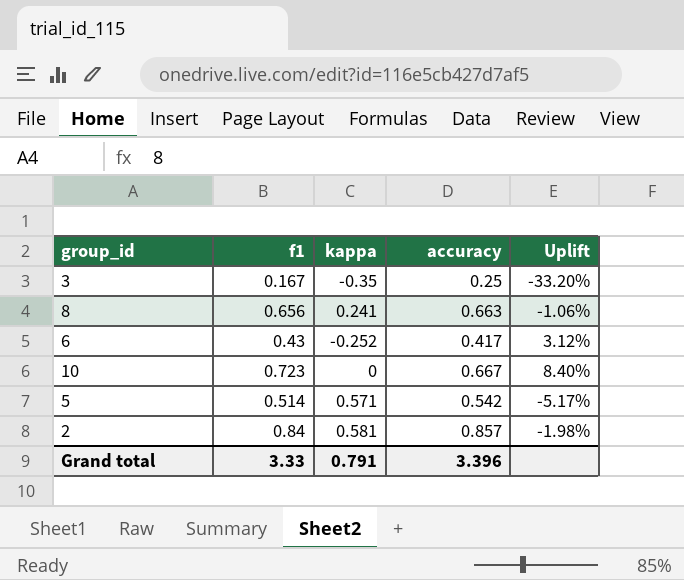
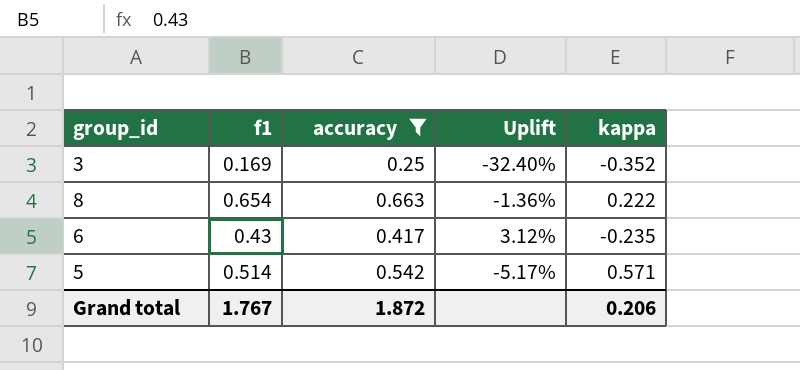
filter: none -> accuracy <= 0.663
column kappa | position: 3 -> 5
3 | f1: 0.167 -> 0.169
3 | Uplift: -33.20% -> -32.40%
3 | kappa: -0.35 -> -0.352
8 | f1: 0.656 -> 0.654
8 | Uplift: -1.06% -> -1.36%
8 | kappa: 0.241 -> 0.222
6 | kappa: -0.252 -> -0.235
Grand total | f1: 3.33 -> 1.767
Grand total | accuracy: 3.396 -> 1.872
Grand total | kappa: 0.791 -> 0.206

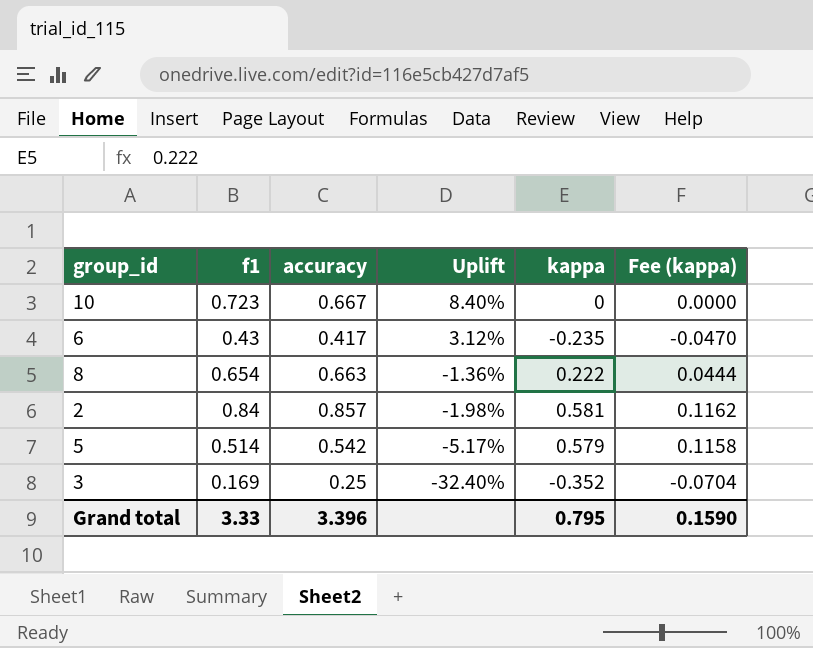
filter: accuracy <= 0.663 -> none
row order: none -> Uplift descending
column Fee (kappa) | formula: none -> [kappa] * 0.2
5 | kappa: 0.571 -> 0.579
Grand total | f1: 1.767 -> 3.33
Grand total | accuracy: 1.872 -> 3.396
Grand total | kappa: 0.206 -> 0.795

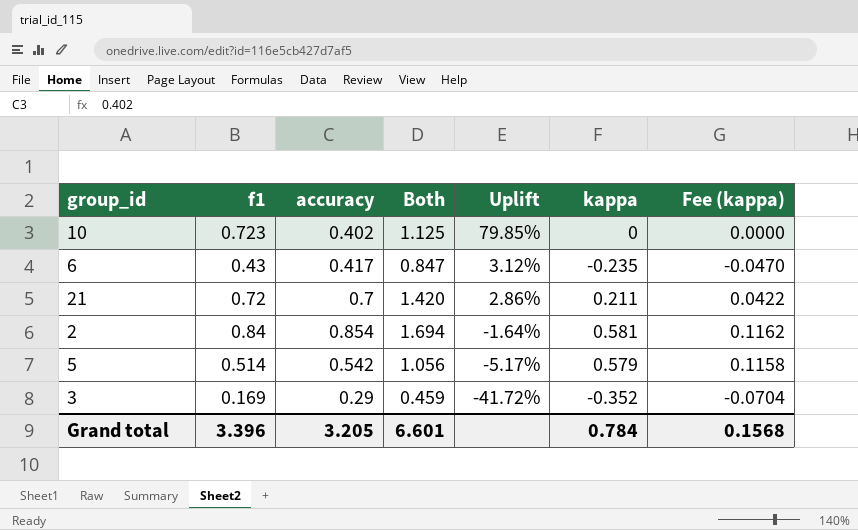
column Both | formula: none -> [f1] + [accuracy]
row 8: 0.654 | 0.663 | -1.36% | 0.222 | 0.0444 -> none
10 | accuracy: 0.667 -> 0.402
10 | Uplift: 8.40% -> 79.85%
row 21: none -> 0.72 | 0.7 | 1.420 | 2.86% | 0.211 | 0.0422
2 | accuracy: 0.857 -> 0.854
2 | Uplift: -1.98% -> -1.64%
3 | accuracy: 0.25 -> 0.29
3 | Uplift: -32.40% -> -41.72%
Grand total | f1: 3.33 -> 3.396
Grand total | accuracy: 3.396 -> 3.205
Grand total | kappa: 0.795 -> 0.784
Grand total | Fee (kappa): 0.1590 -> 0.1568

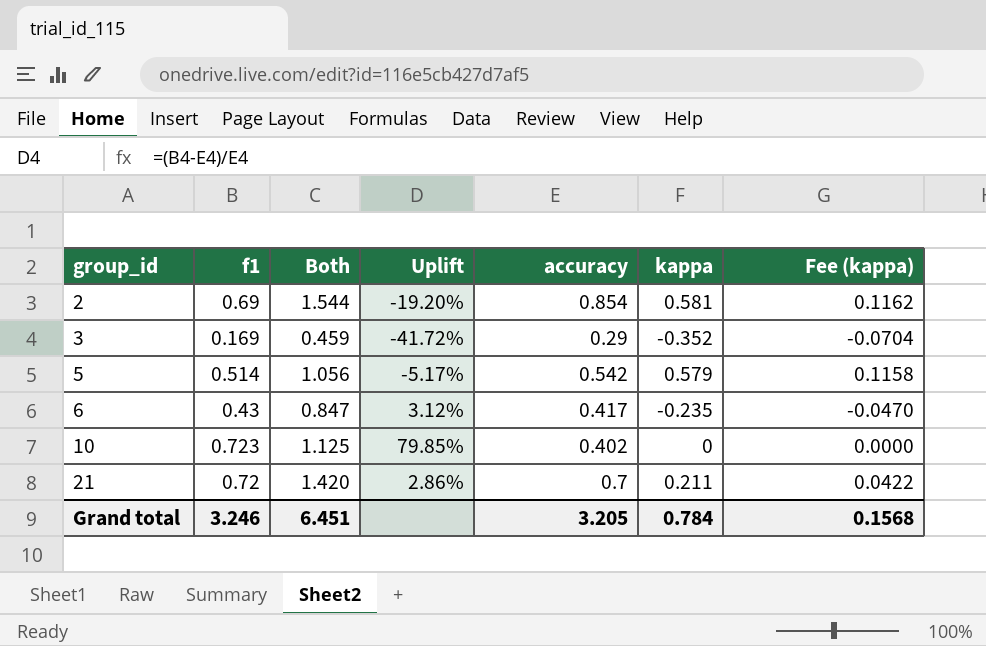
row order: Uplift descending -> group_id ascending
column accuracy | position: 3 -> 5
2 | f1: 0.84 -> 0.69
2 | Both: 1.694 -> 1.544
2 | Uplift: -1.64% -> -19.20%
Grand total | f1: 3.396 -> 3.246
Grand total | Both: 6.601 -> 6.451

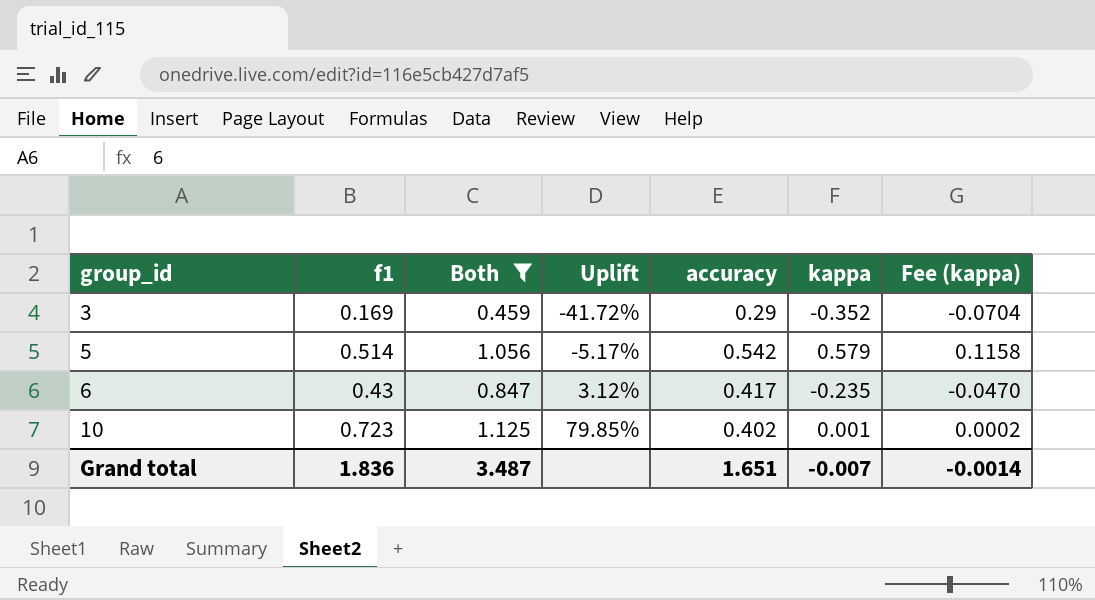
filter: none -> Both <= 1.125
10 | kappa: 0 -> 0.001
10 | Fee (kappa): 0.0000 -> 0.0002
Grand total | f1: 3.246 -> 1.836
Grand total | Both: 6.451 -> 3.487
Grand total | accuracy: 3.205 -> 1.651
Grand total | kappa: 0.784 -> -0.007
Grand total | Fee (kappa): 0.1568 -> -0.0014

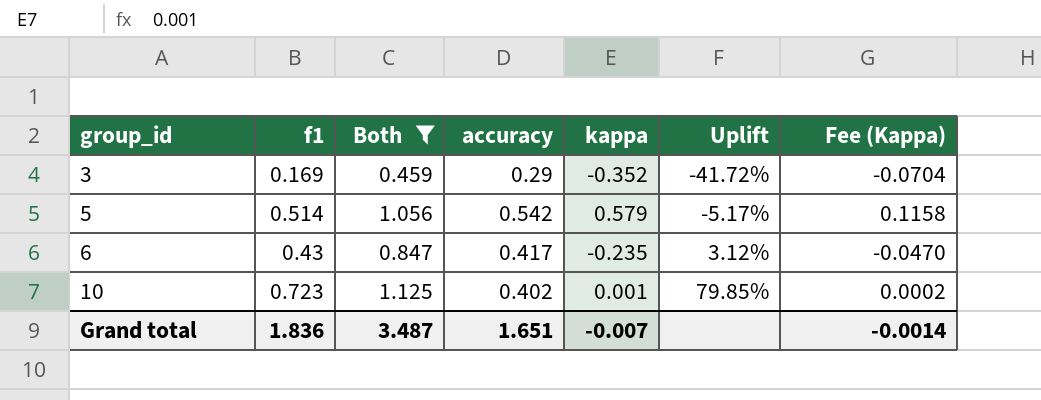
column Uplift | position: 4 -> 6
column name: Fee (kappa) -> Fee (Kappa)

